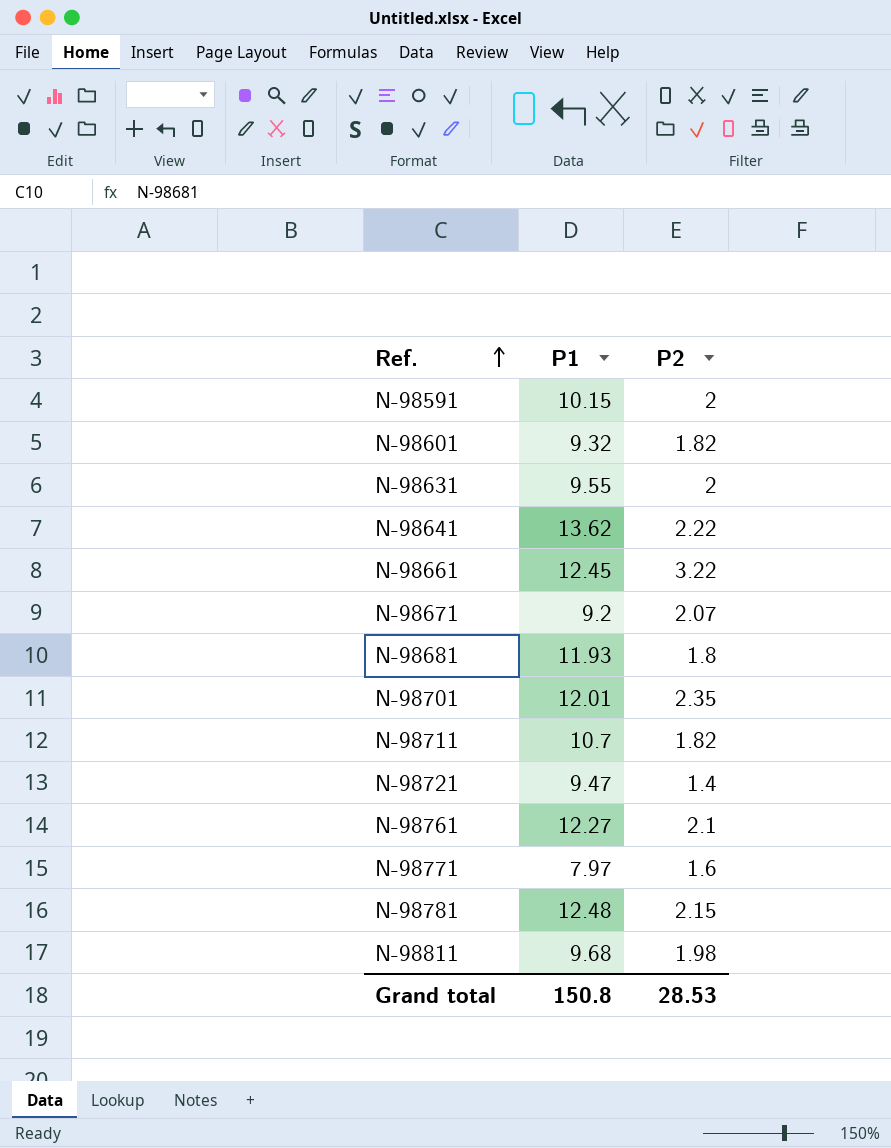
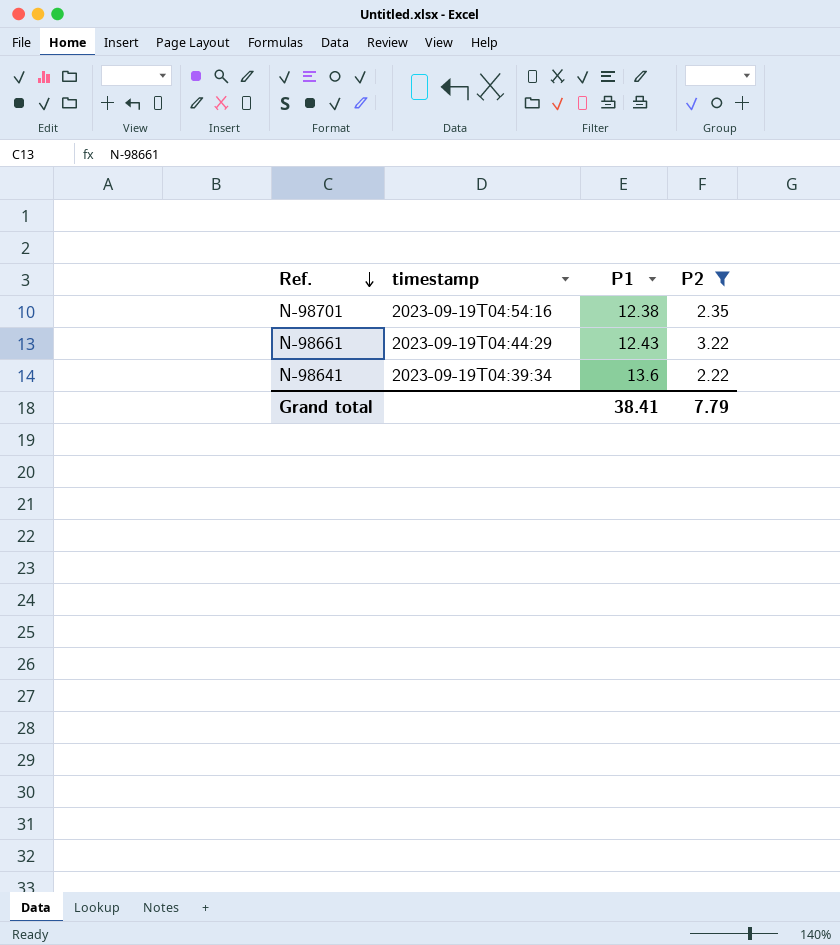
filter: none -> P2 >= 2.22
row order: Ref. ascending -> Ref. descending
column timestamp | position: none -> 2
N-98701 | P1: 12.01 -> 12.38
N-98661 | P1: 12.45 -> 12.43
N-98641 | P1: 13.62 -> 13.6
Grand total | P1: 150.8 -> 38.41
Grand total | P2: 28.53 -> 7.79

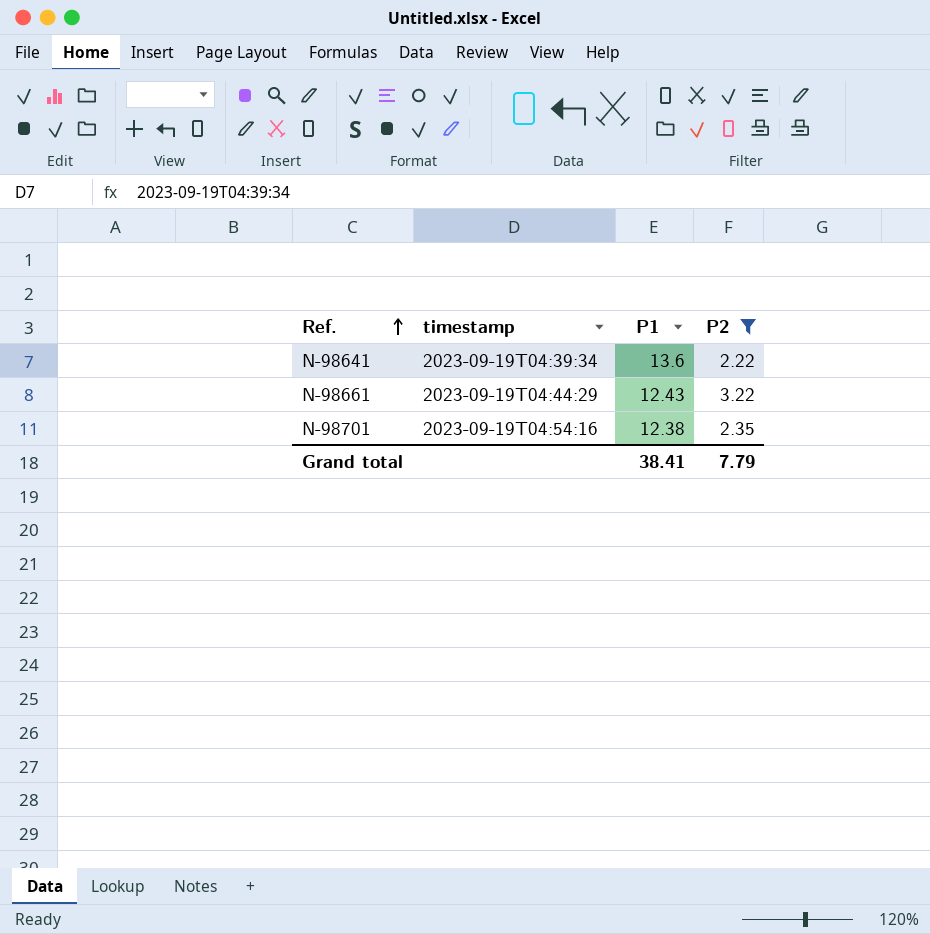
row order: Ref. descending -> Ref. ascending

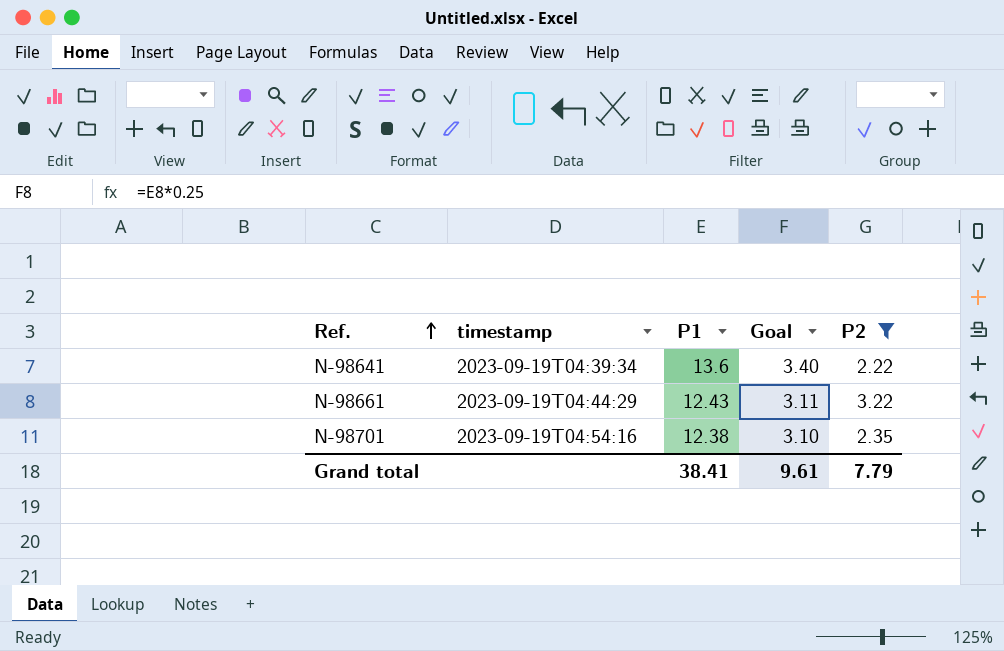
column Goal | formula: none -> [P1] * 0.25

